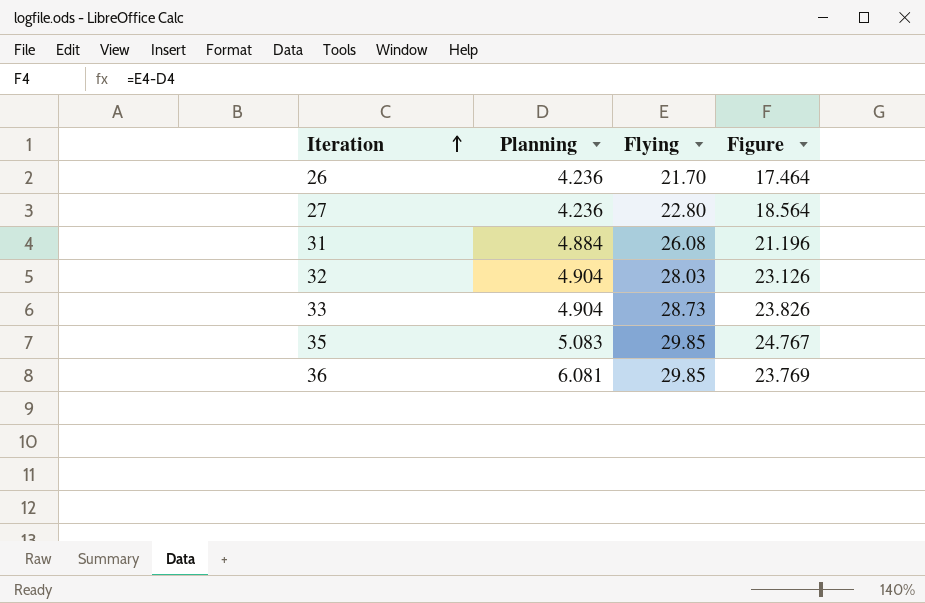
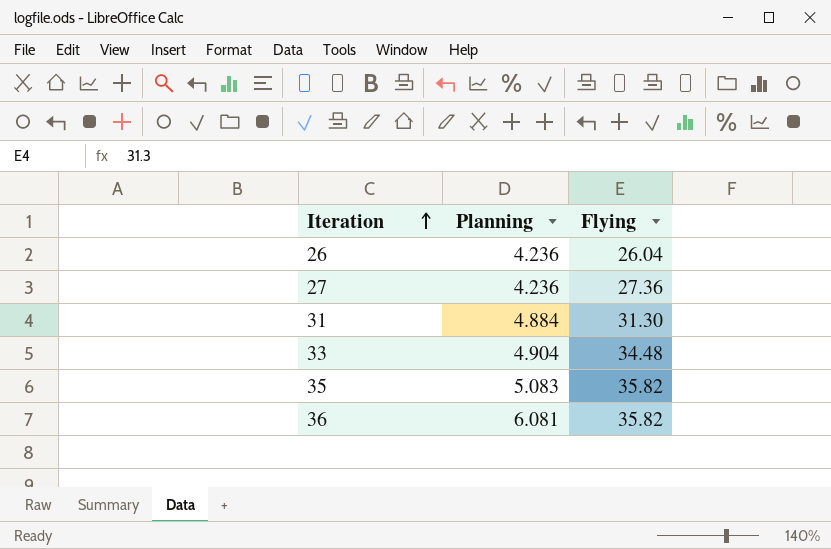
column Figure | formula: [Flying] - [Planning] -> none
row 32: 4.904 | 28.03 | 23.126 -> none
26 | Flying: 21.70 -> 26.04
27 | Flying: 22.80 -> 27.36
31 | Flying: 26.08 -> 31.30
33 | Flying: 28.73 -> 34.48
35 | Flying: 29.85 -> 35.82
36 | Flying: 29.85 -> 35.82

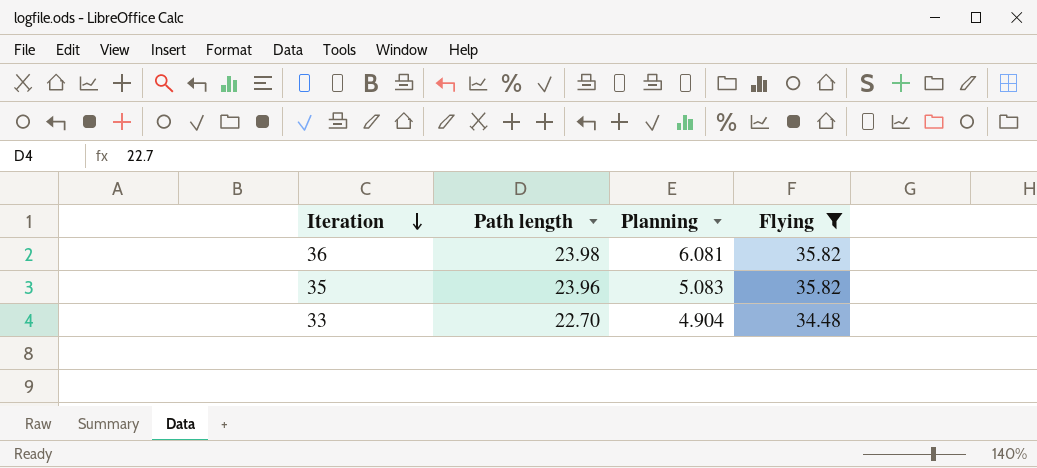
filter: none -> Flying >= 34.48
row order: Iteration ascending -> Iteration descending
column Path length | position: none -> 2

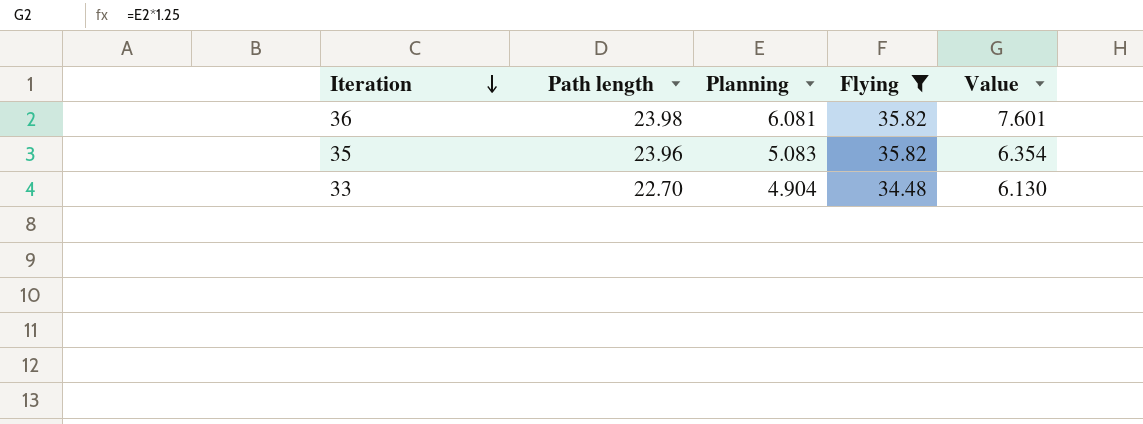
column Value | formula: none -> [Planning] * 1.25

